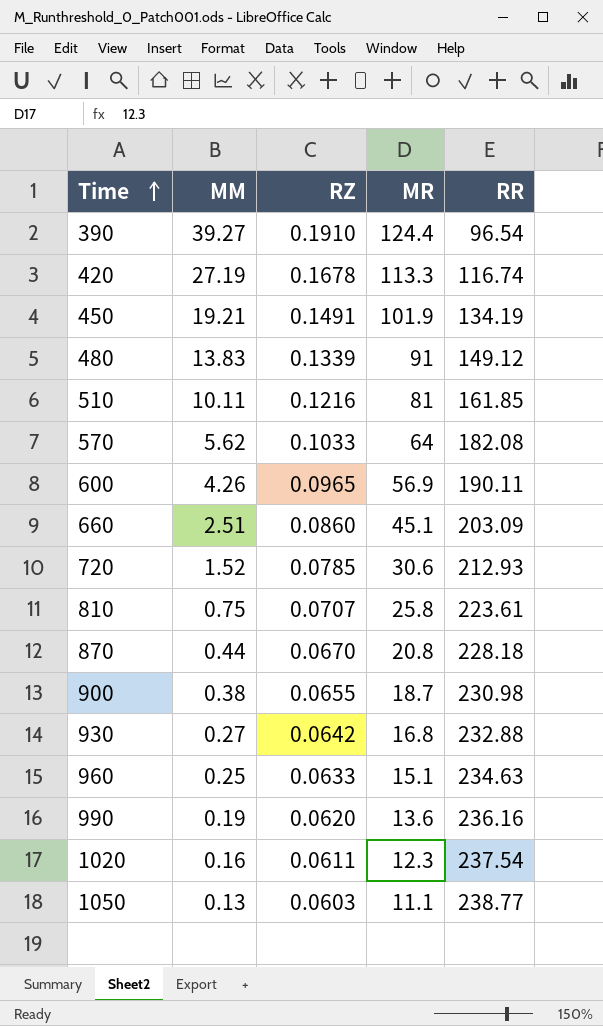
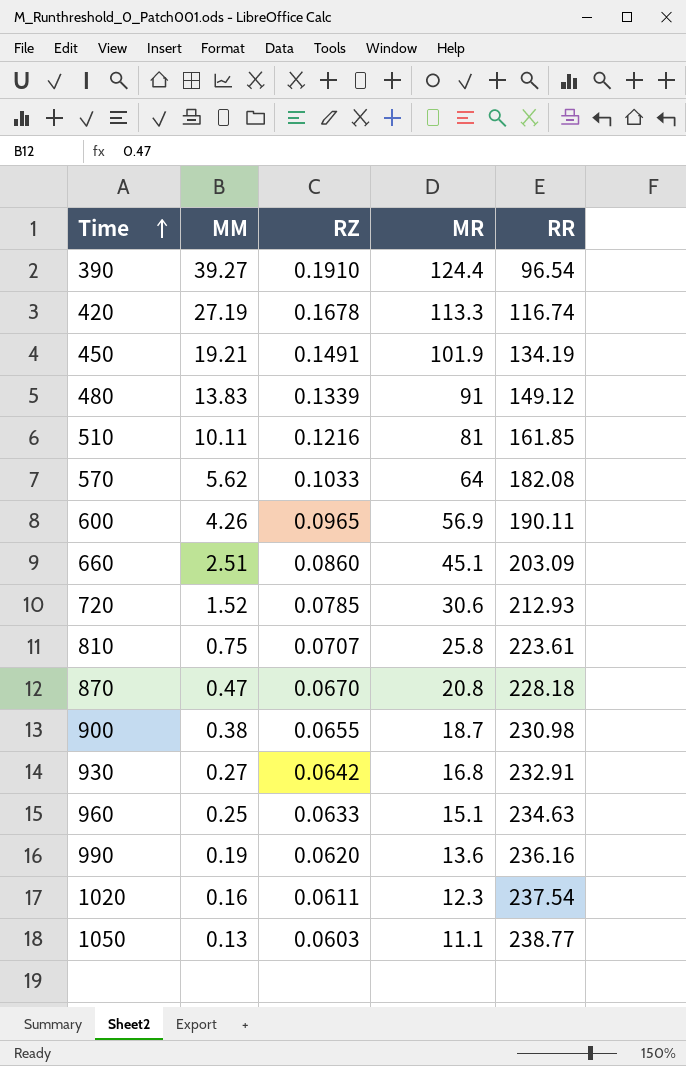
870 | MM: 0.44 -> 0.47
930 | RR: 232.88 -> 232.91

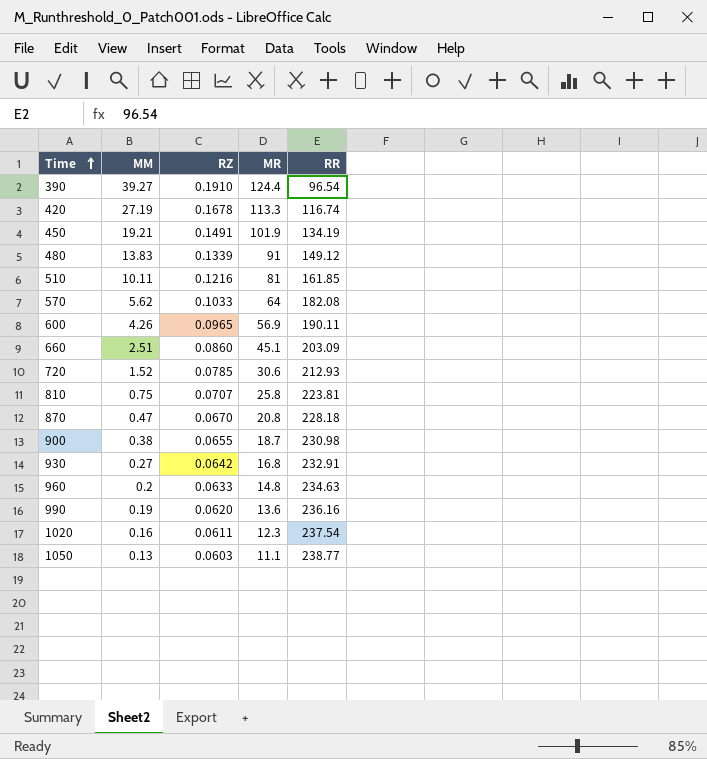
810 | RR: 223.61 -> 223.81
960 | MM: 0.25 -> 0.2
960 | MR: 15.1 -> 14.8

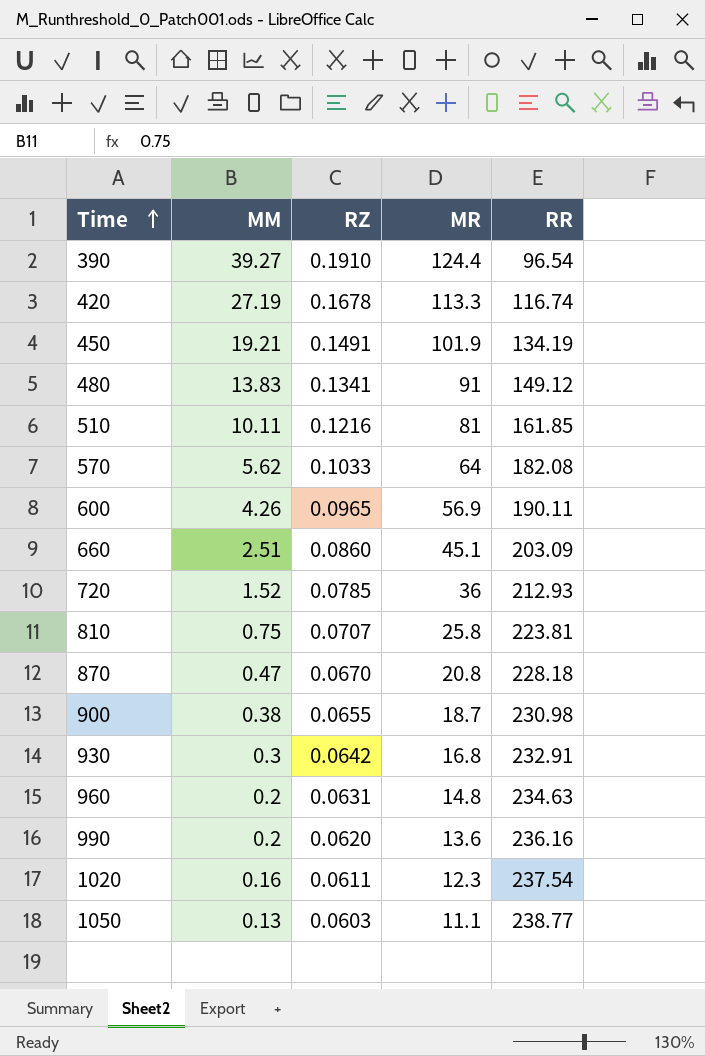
480 | RZ: 0.1339 -> 0.1341
720 | MR: 30.6 -> 36
930 | MM: 0.27 -> 0.3
960 | RZ: 0.0633 -> 0.0631
990 | MM: 0.19 -> 0.2

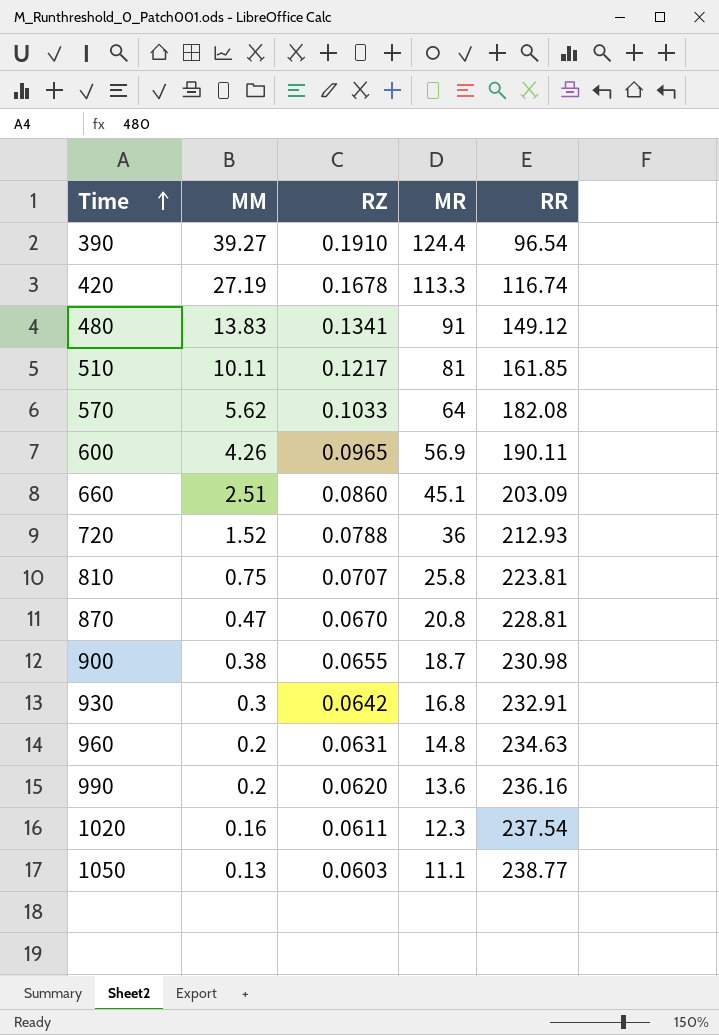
row 450: 19.21 | 0.1491 | 101.9 | 134.19 -> none
510 | RZ: 0.1216 -> 0.1217
720 | RZ: 0.0785 -> 0.0788
870 | RR: 228.18 -> 228.81

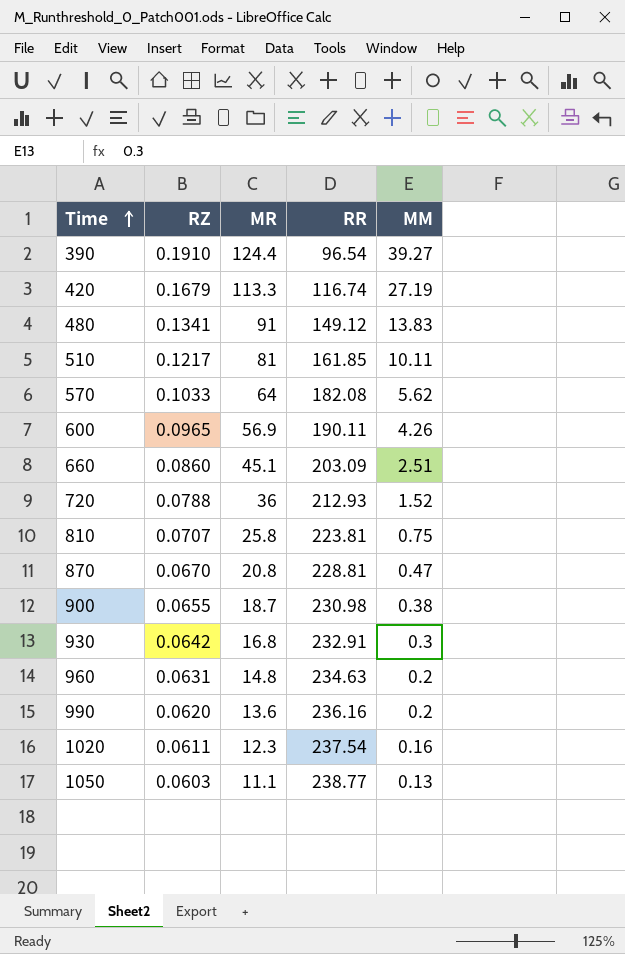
column MM | position: 2 -> 5
420 | RZ: 0.1678 -> 0.1679

